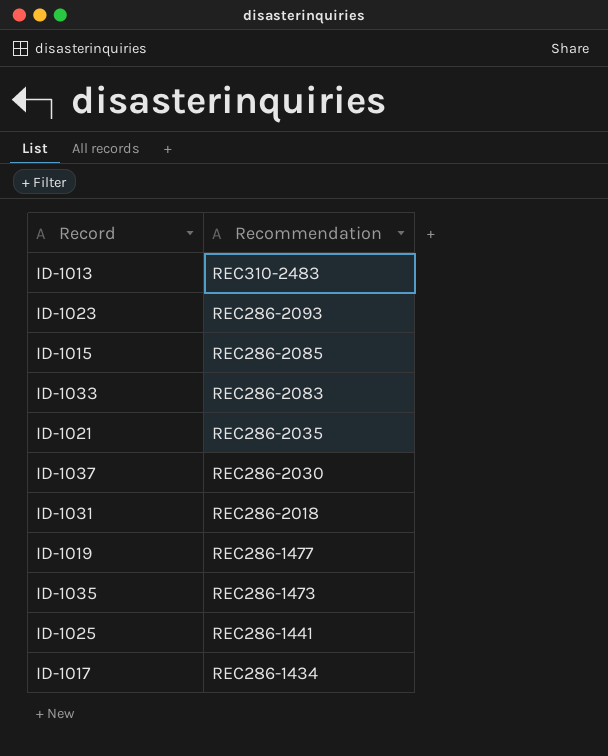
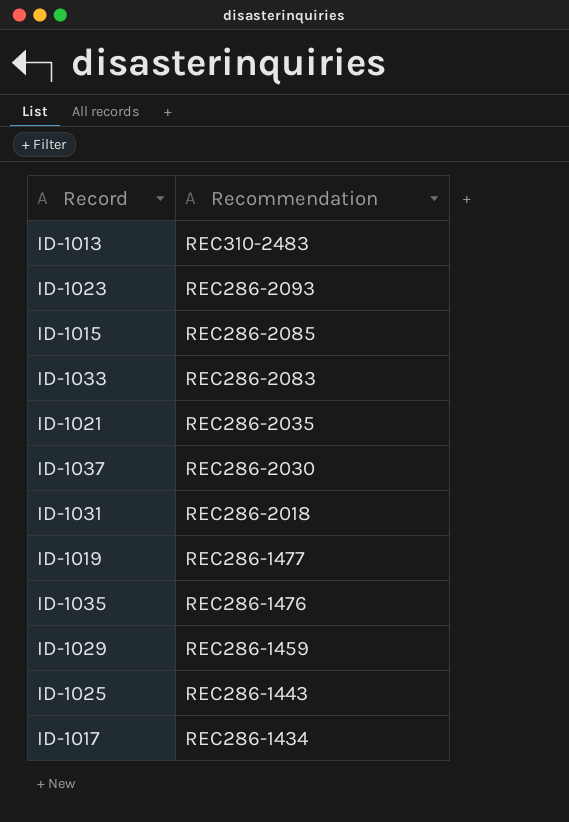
ID-1035 | Recommendation: REC286-1473 -> REC286-1476
row ID-1029: none -> REC286-1459
ID-1025 | Recommendation: REC286-1441 -> REC286-1443

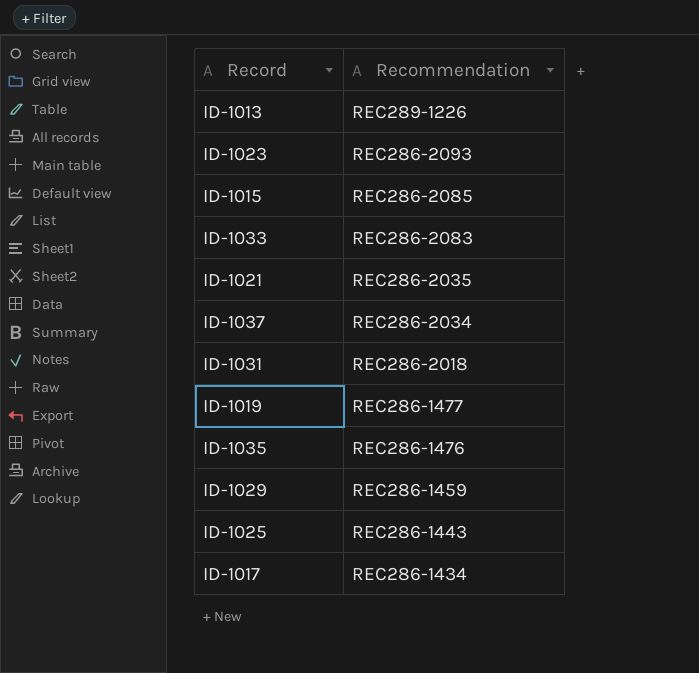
ID-1013 | Recommendation: REC310-2483 -> REC289-1226
ID-1037 | Recommendation: REC286-2030 -> REC286-2034

